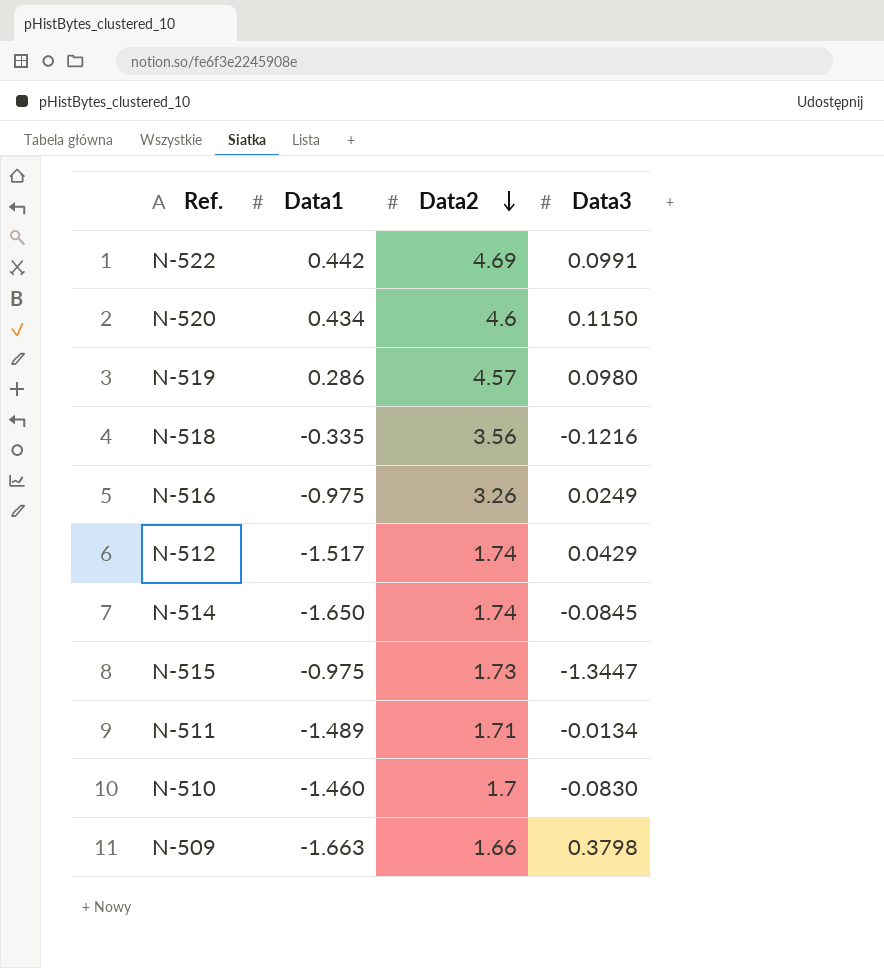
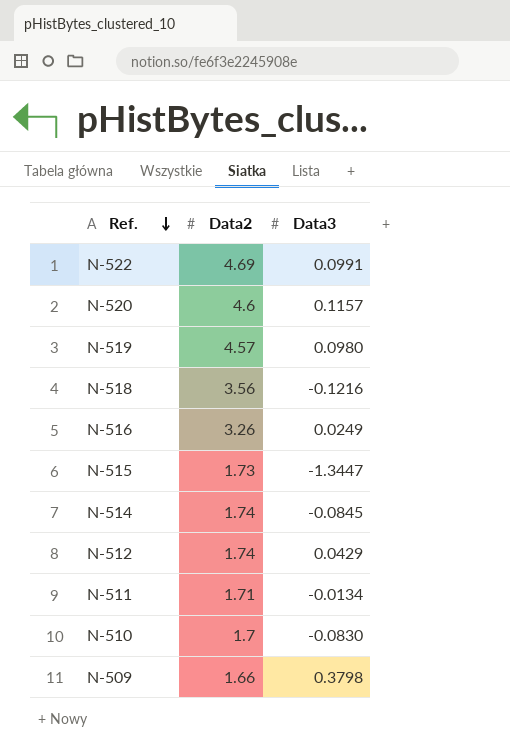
row order: Data2 descending -> Ref. descending
column Data1 | position: 2 -> none
N-520 | Data3: 0.1150 -> 0.1157

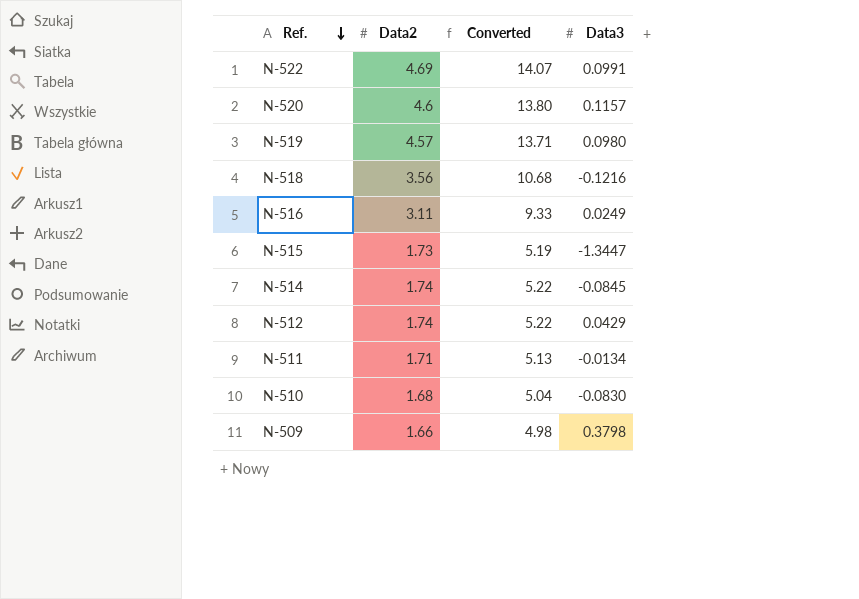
column Converted | formula: none -> [Data2] * 3
N-516 | Data2: 3.26 -> 3.11
N-510 | Data2: 1.7 -> 1.68

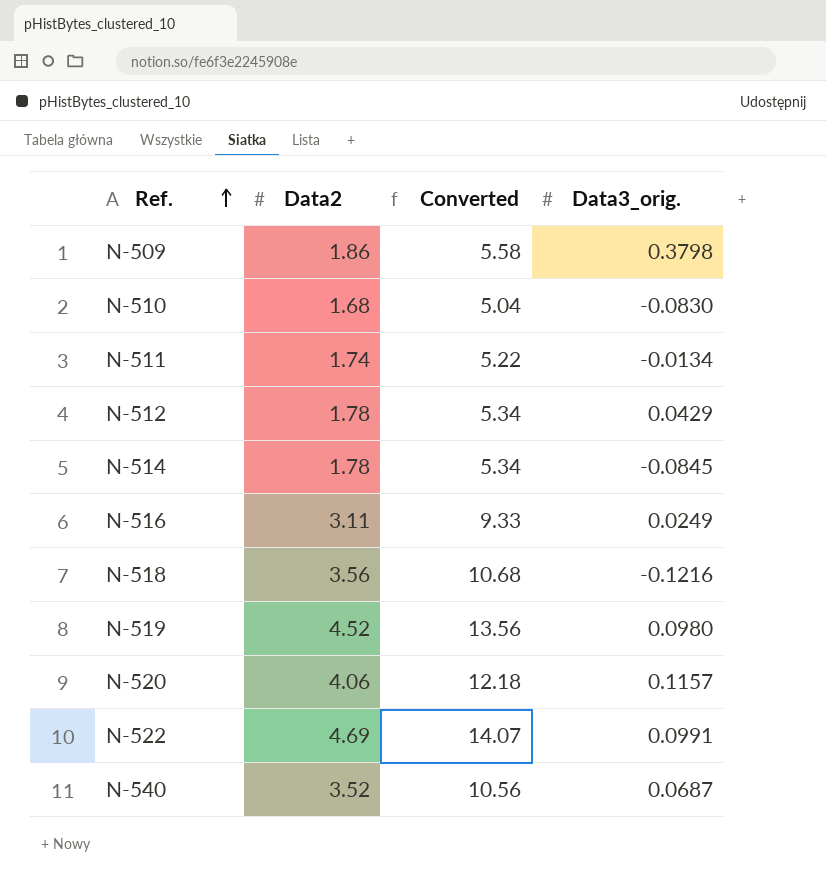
row order: Ref. descending -> Ref. ascending
column name: Data3 -> Data3_orig.
row N-515: 1.73 | 5.19 | -1.3447 -> none
N-509 | Data2: 1.66 -> 1.86
N-509 | Converted: 4.98 -> 5.58
N-511 | Data2: 1.71 -> 1.74
N-511 | Converted: 5.13 -> 5.22
N-512 | Data2: 1.74 -> 1.78
N-512 | Converted: 5.22 -> 5.34
N-514 | Data2: 1.74 -> 1.78
N-514 | Converted: 5.22 -> 5.34
N-519 | Data2: 4.57 -> 4.52
N-519 | Converted: 13.71 -> 13.56
N-520 | Data2: 4.6 -> 4.06
N-520 | Converted: 13.80 -> 12.18
row N-540: none -> 3.52 | 10.56 | 0.0687

